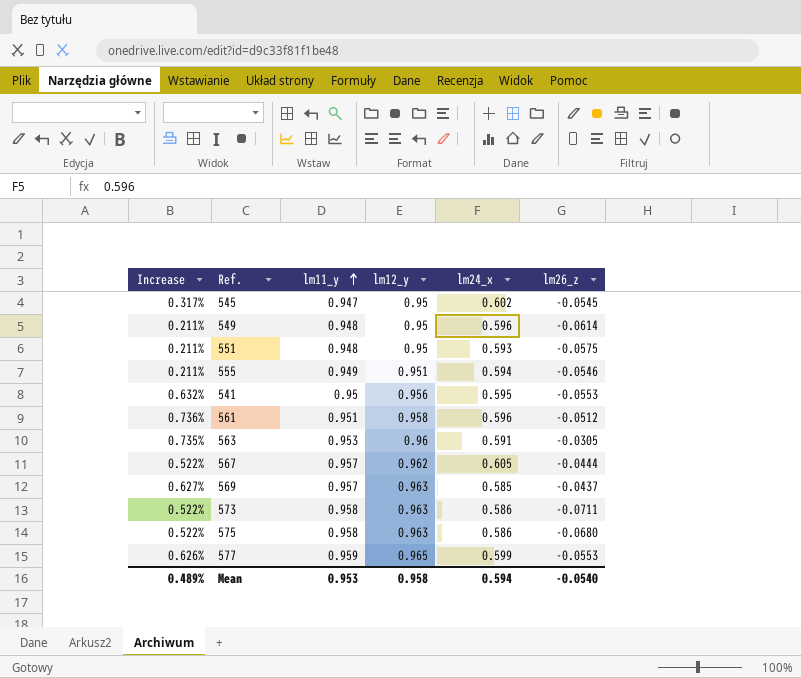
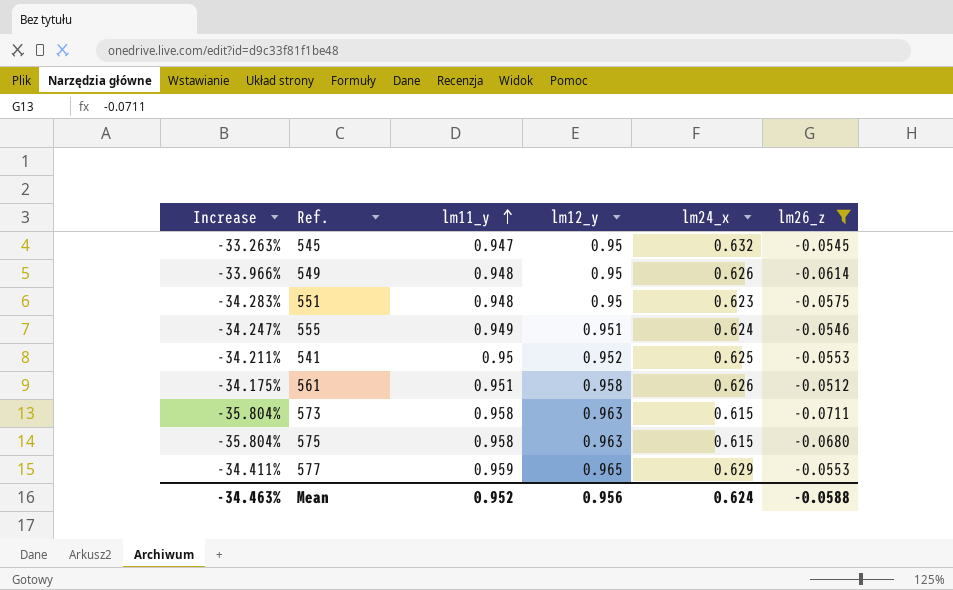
filter: none -> lm26_z <= -0.0512
column Increase | formula: ([lm12_y] - [lm11_y]) / [lm11_y] -> ([lm24_x] - [lm11_y]) / [lm11_y]
545 | lm24_x: 0.602 -> 0.632
549 | lm24_x: 0.596 -> 0.626
551 | lm24_x: 0.593 -> 0.623
555 | lm24_x: 0.594 -> 0.624
541 | lm12_y: 0.956 -> 0.952
541 | lm24_x: 0.595 -> 0.625
561 | lm24_x: 0.596 -> 0.626
573 | lm24_x: 0.586 -> 0.615
575 | lm24_x: 0.586 -> 0.615
577 | lm24_x: 0.599 -> 0.629
Mean | Increase: 0.489% -> -34.463%
Mean | lm11_y: 0.953 -> 0.952
Mean | lm12_y: 0.958 -> 0.956
Mean | lm24_x: 0.594 -> 0.624
Mean | lm26_z: -0.0540 -> -0.0588

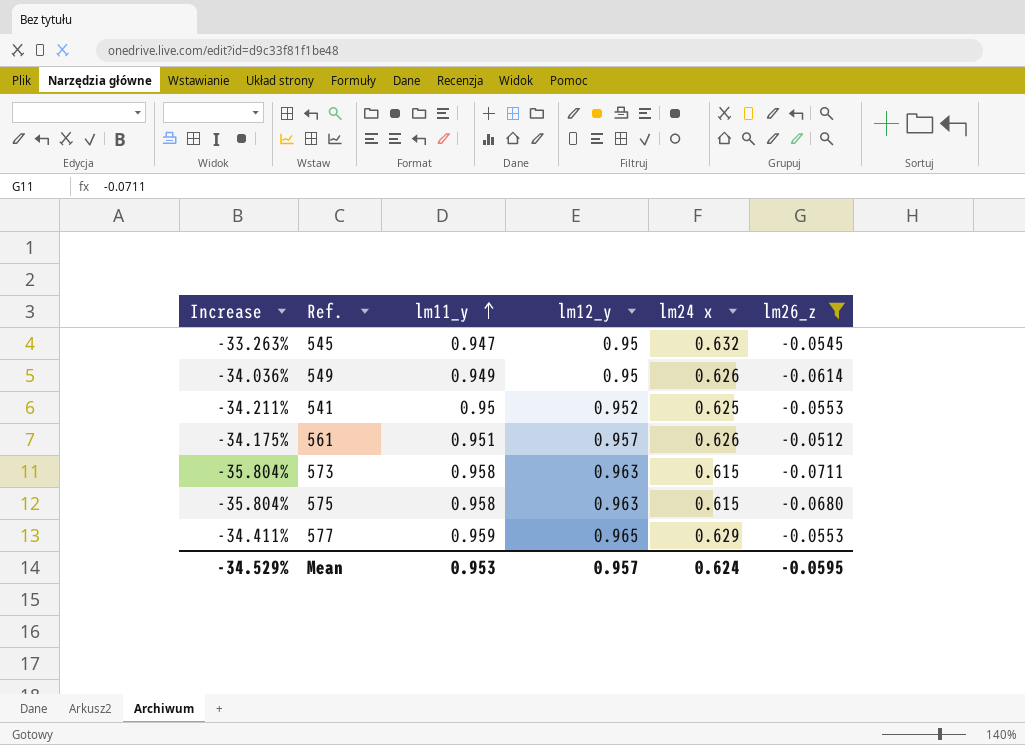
column name: lm24_x -> lm24 x
row 551: -34.283% | 0.948 | 0.95 | 0.623 | -0.0575 -> none
row 555: -34.247% | 0.949 | 0.951 | 0.624 | -0.0546 -> none
549 | Increase: -33.966% -> -34.036%
549 | lm11_y: 0.948 -> 0.949
561 | lm12_y: 0.958 -> 0.957
Mean | Increase: -34.463% -> -34.529%
Mean | lm11_y: 0.952 -> 0.953
Mean | lm12_y: 0.956 -> 0.957
Mean | lm26_z: -0.0588 -> -0.0595

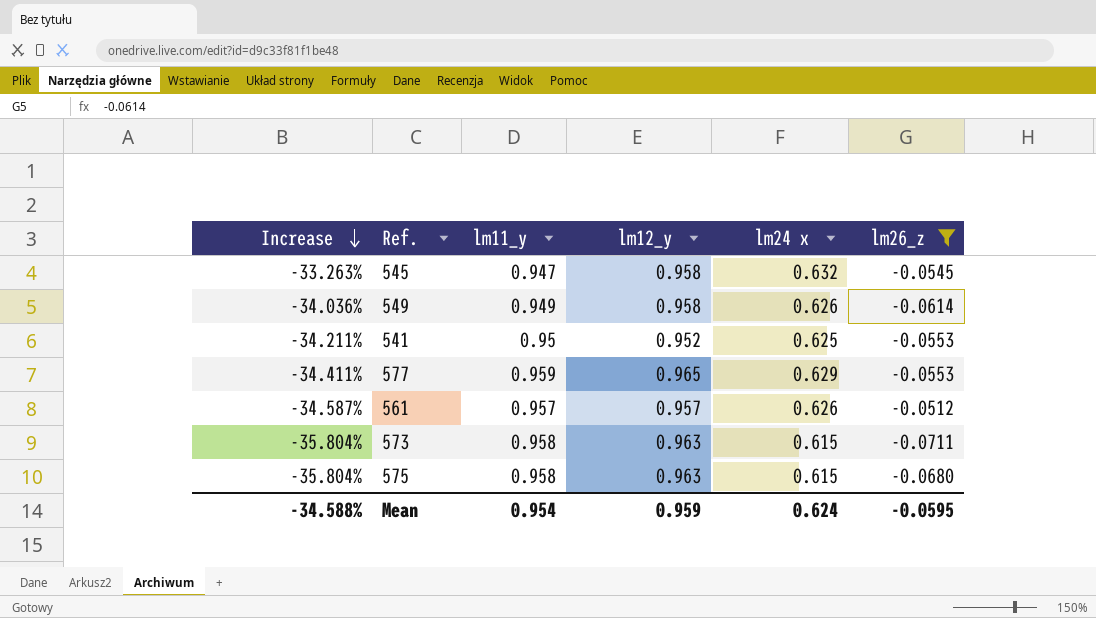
row order: lm11_y ascending -> Increase descending
545 | lm12_y: 0.95 -> 0.958
549 | lm12_y: 0.95 -> 0.958
561 | Increase: -34.175% -> -34.587%
561 | lm11_y: 0.951 -> 0.957
Mean | Increase: -34.529% -> -34.588%
Mean | lm11_y: 0.953 -> 0.954
Mean | lm12_y: 0.957 -> 0.959

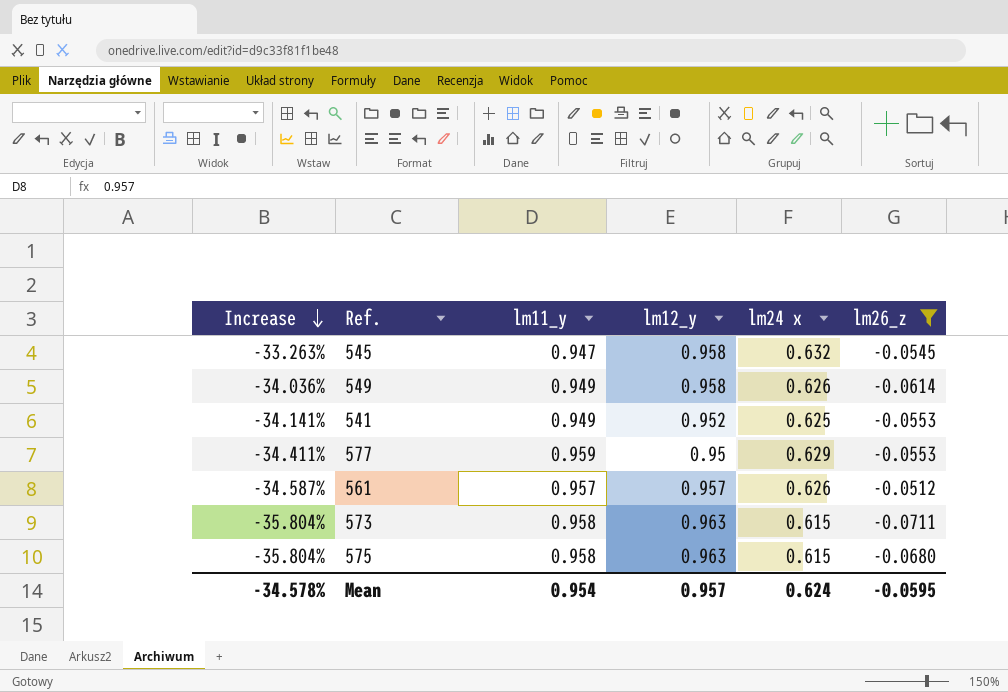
541 | Increase: -34.211% -> -34.141%
541 | lm11_y: 0.95 -> 0.949
577 | lm12_y: 0.965 -> 0.95
Mean | Increase: -34.588% -> -34.578%
Mean | lm12_y: 0.959 -> 0.957

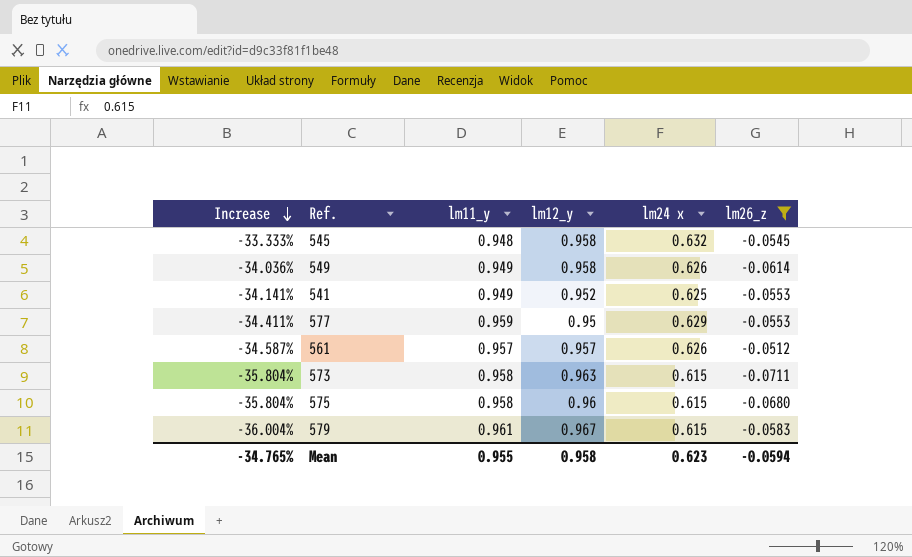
545 | Increase: -33.263% -> -33.333%
545 | lm11_y: 0.947 -> 0.948
575 | lm12_y: 0.963 -> 0.96
row 579: none -> -36.004% | 0.961 | 0.967 | 0.615 | -0.0583
Mean | Increase: -34.578% -> -34.765%
Mean | lm11_y: 0.954 -> 0.955
Mean | lm12_y: 0.957 -> 0.958
Mean | lm24 x: 0.624 -> 0.623
Mean | lm26_z: -0.0595 -> -0.0594

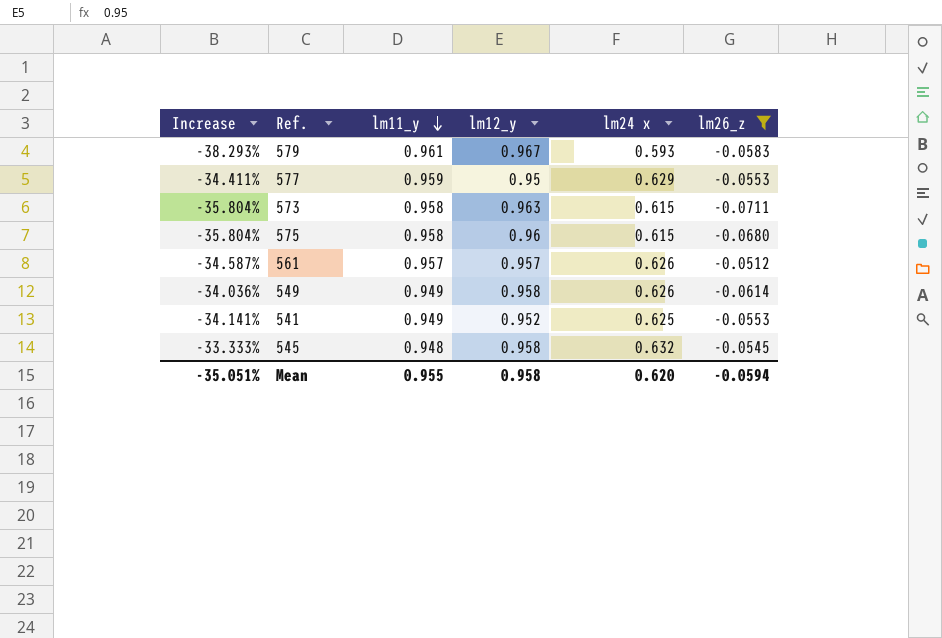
row order: Increase descending -> lm11_y descending
579 | Increase: -36.004% -> -38.293%
579 | lm24 x: 0.615 -> 0.593
Mean | Increase: -34.765% -> -35.051%
Mean | lm24 x: 0.623 -> 0.620

